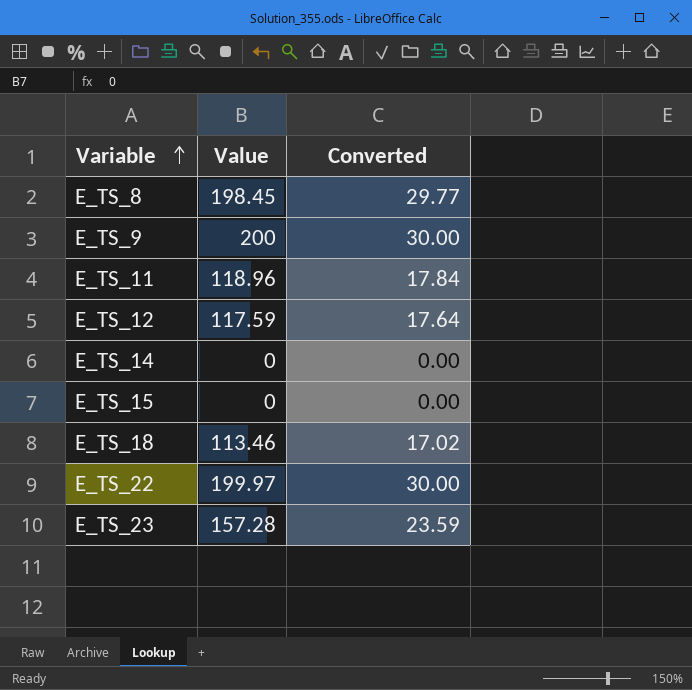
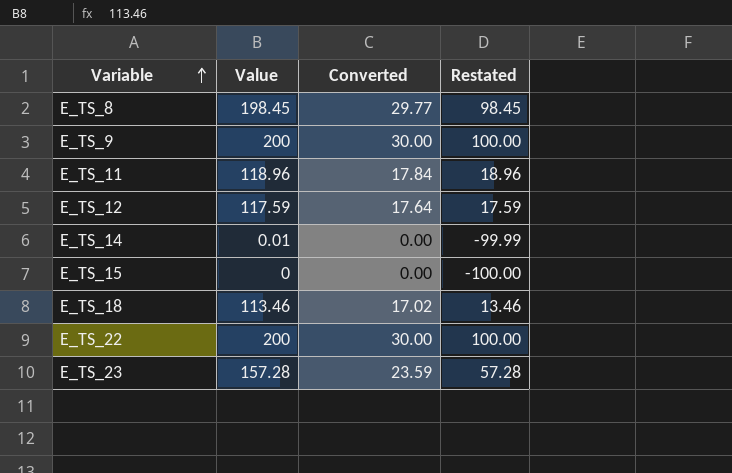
column Restated | formula: none -> [Value] - 100
E_TS_14 | Value: 0 -> 0.01
E_TS_22 | Value: 199.97 -> 200

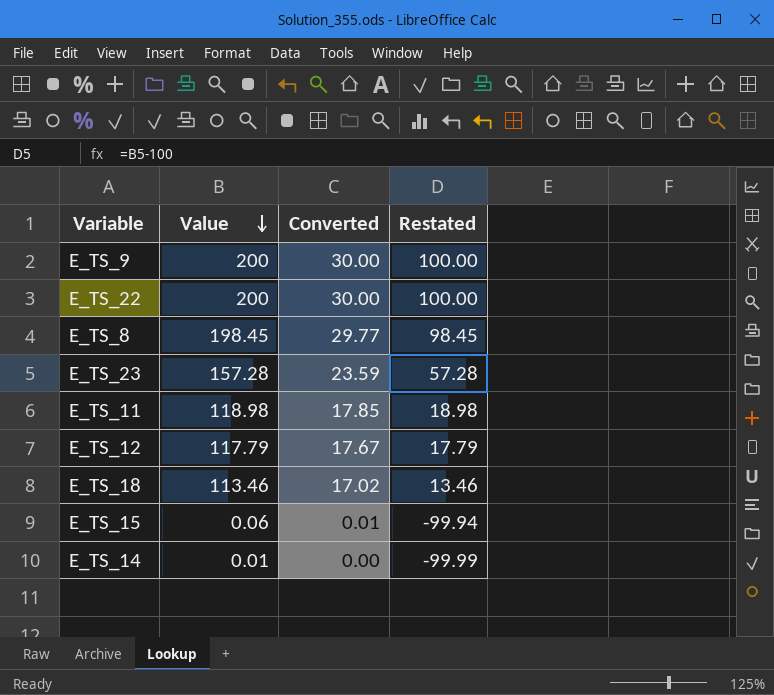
row order: Variable ascending -> Value descending
E_TS_11 | Value: 118.96 -> 118.98
E_TS_11 | Converted: 17.84 -> 17.85
E_TS_11 | Restated: 18.96 -> 18.98
E_TS_12 | Value: 117.59 -> 117.79
E_TS_12 | Converted: 17.64 -> 17.67
E_TS_12 | Restated: 17.59 -> 17.79
E_TS_15 | Value: 0 -> 0.06
E_TS_15 | Converted: 0.00 -> 0.01
E_TS_15 | Restated: -100.00 -> -99.94

